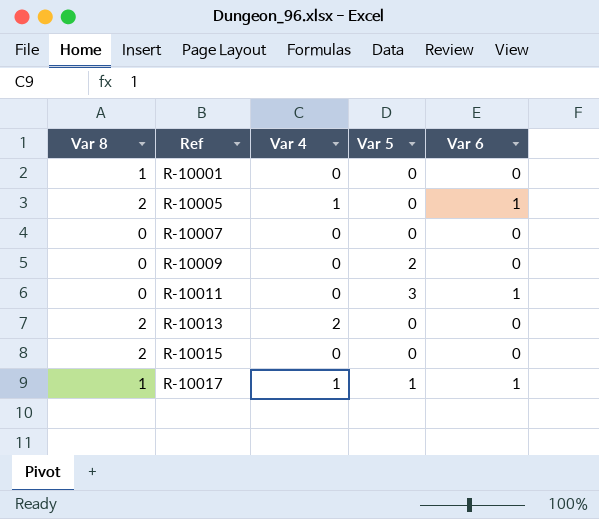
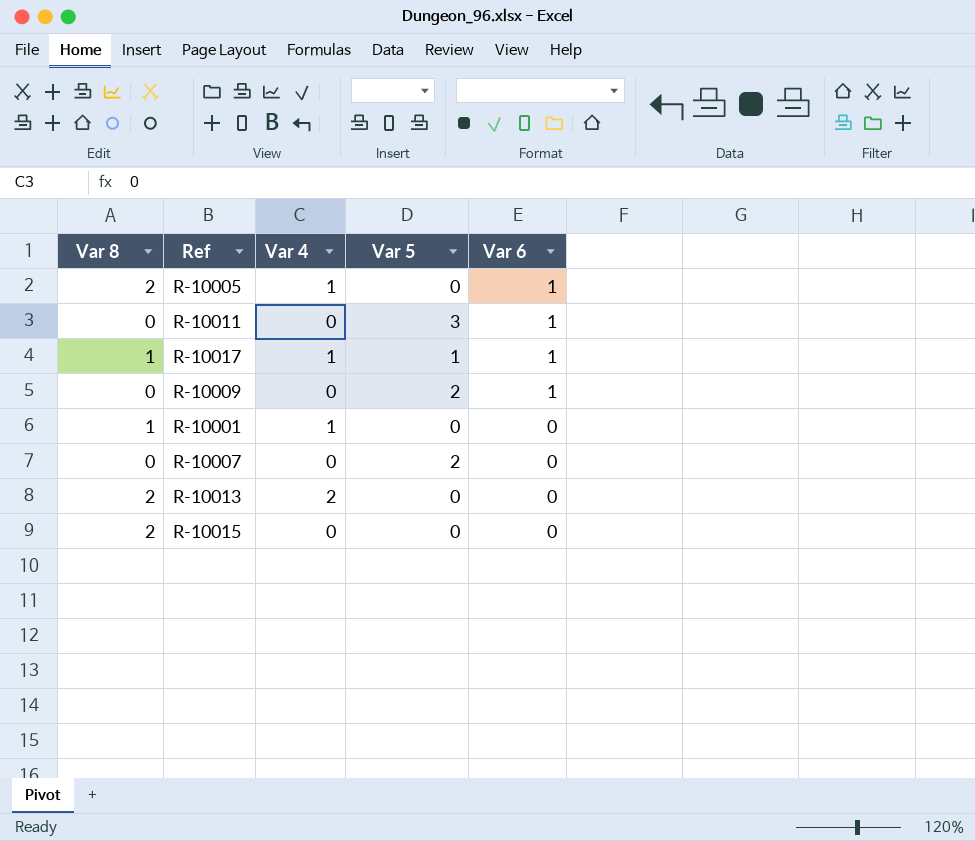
row order: Ref ascending -> Var 6 descending
R-10009 | Var 6: 0 -> 1
R-10001 | Var 4: 0 -> 1
R-10007 | Var 5: 0 -> 2

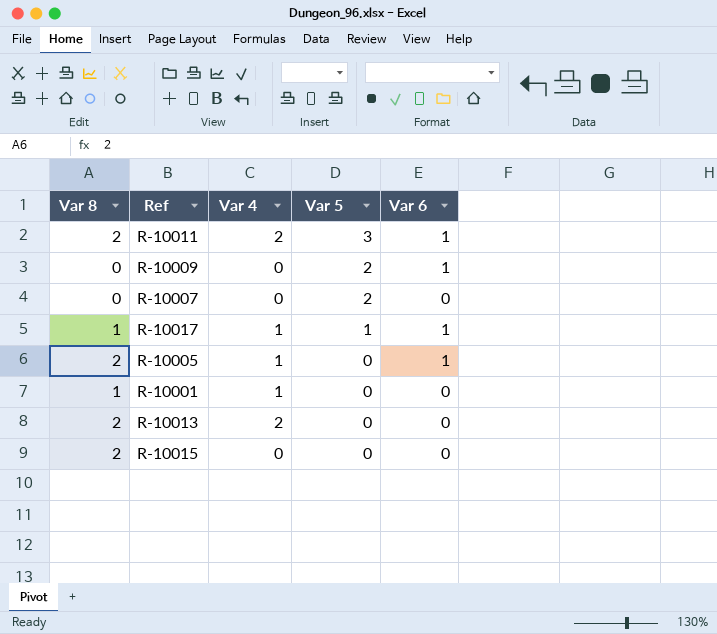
row order: Var 6 descending -> Var 5 descending
R-10011 | Var 8: 0 -> 2
R-10011 | Var 4: 0 -> 2

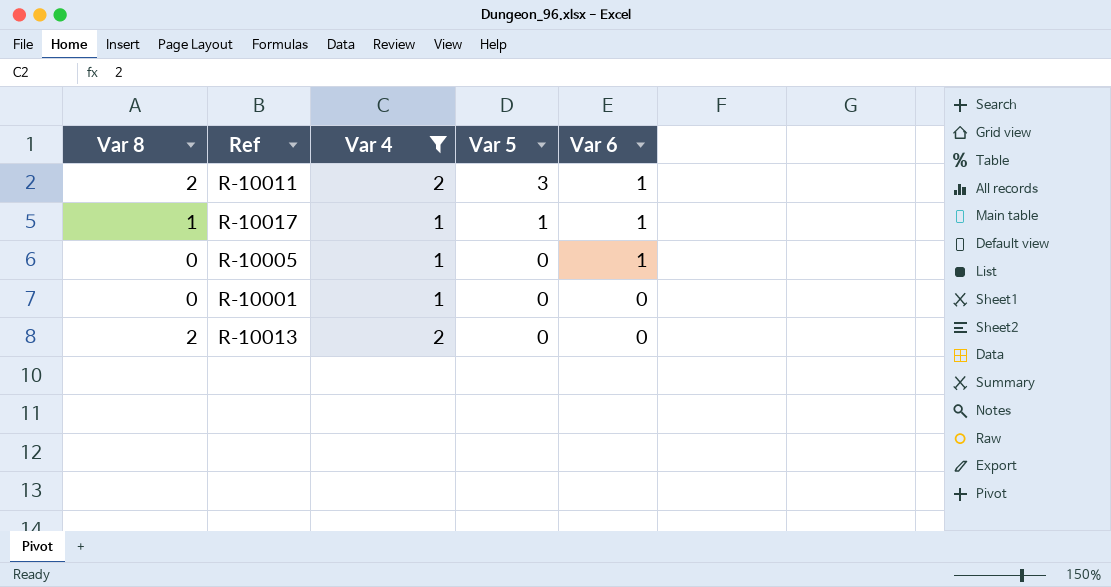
filter: none -> Var 4 != 0
R-10005 | Var 8: 2 -> 0
R-10001 | Var 8: 1 -> 0

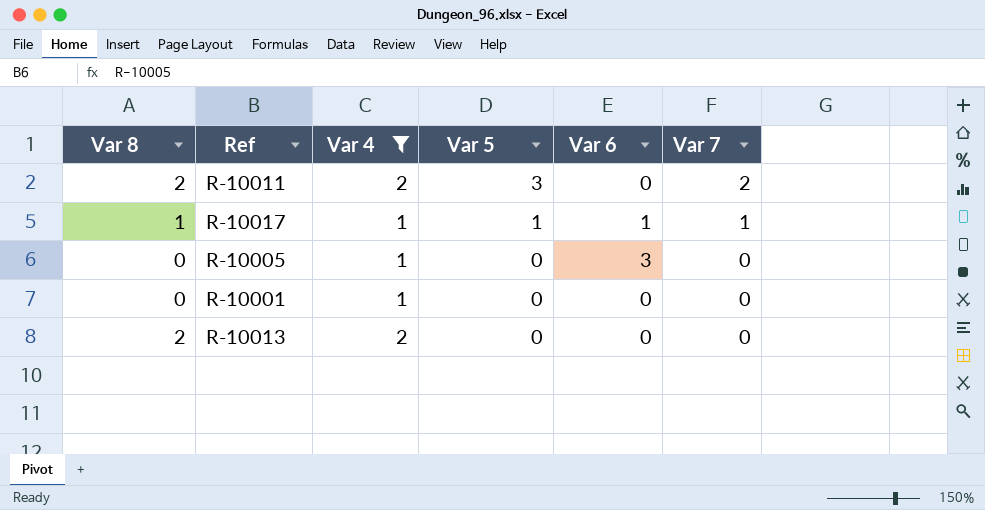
column Var 7 | position: none -> 6
R-10011 | Var 6: 1 -> 0
R-10005 | Var 6: 1 -> 3

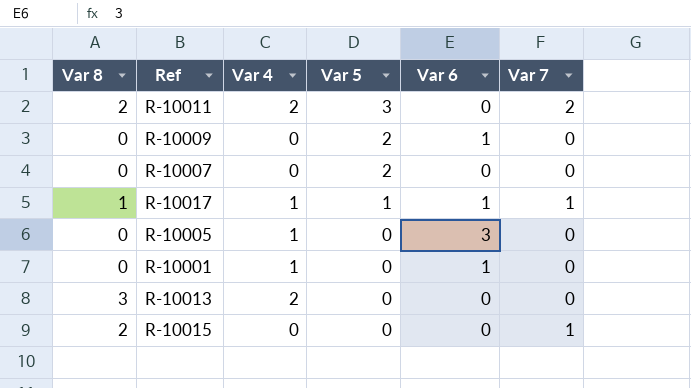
filter: Var 4 != 0 -> none
R-10001 | Var 6: 0 -> 1
R-10013 | Var 8: 2 -> 3

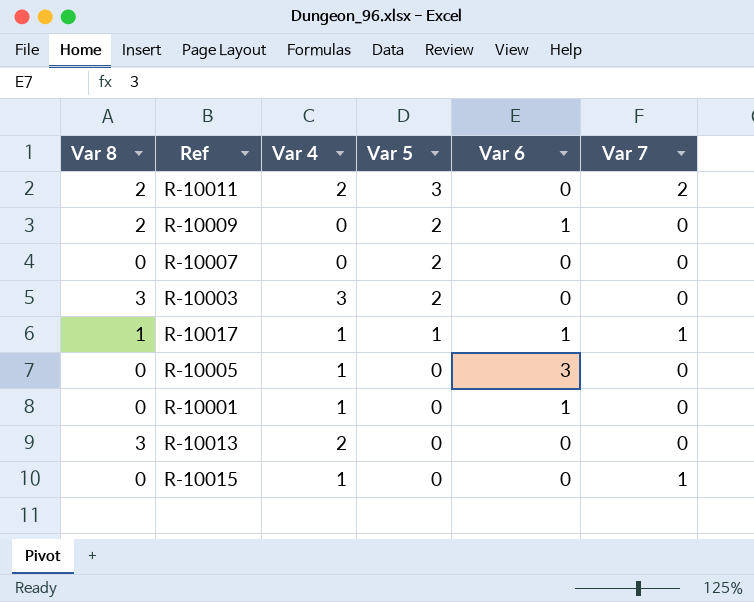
R-10009 | Var 8: 0 -> 2
row R-10003: none -> 3 | 3 | 2 | 0 | 0
R-10015 | Var 8: 2 -> 0
R-10015 | Var 4: 0 -> 1

